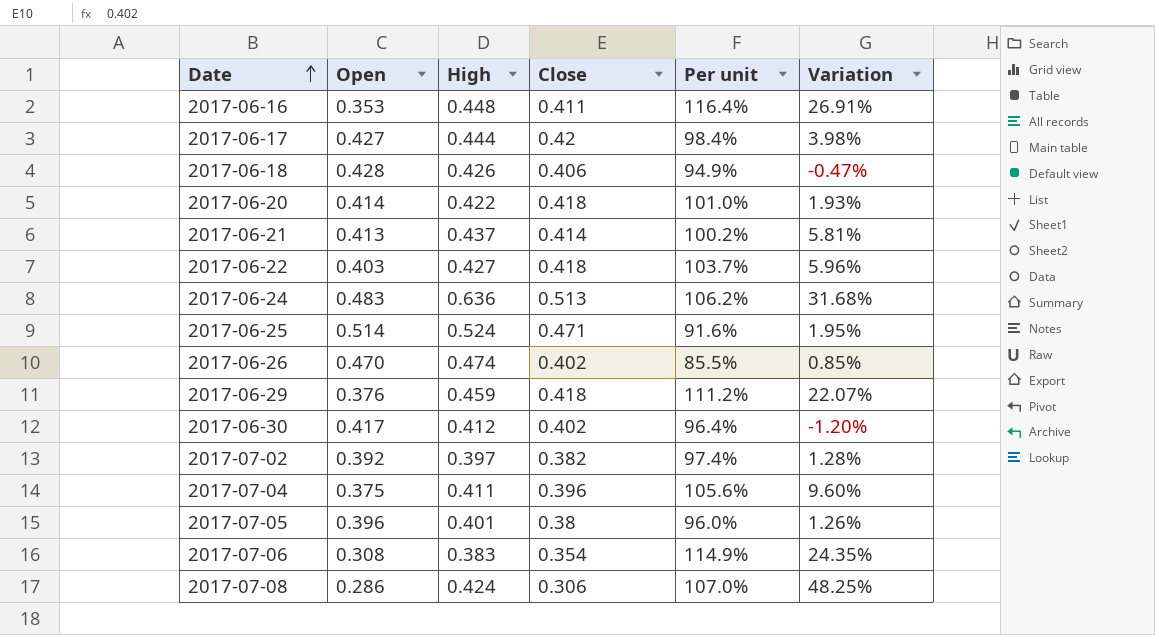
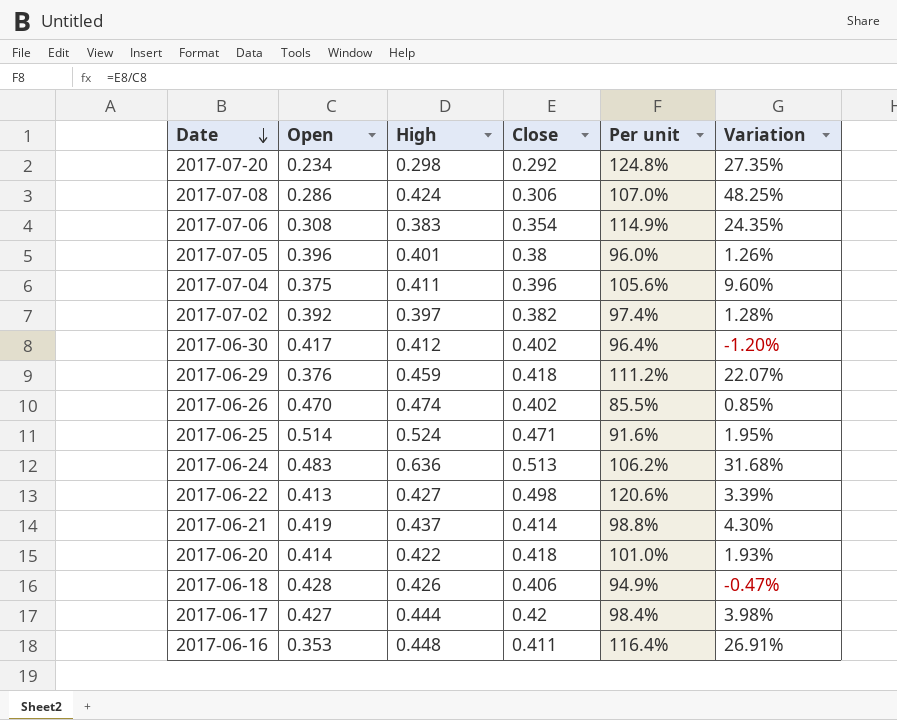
row order: Date ascending -> Date descending
row 2017-07-20: none -> 0.234 | 0.298 | 0.292 | 124.8% | 27.35%
2017-06-22 | Open: 0.403 -> 0.413
2017-06-22 | Close: 0.418 -> 0.498
2017-06-22 | Per unit: 103.7% -> 120.6%
2017-06-22 | Variation: 5.96% -> 3.39%
2017-06-21 | Open: 0.413 -> 0.419
2017-06-21 | Per unit: 100.2% -> 98.8%
2017-06-21 | Variation: 5.81% -> 4.30%

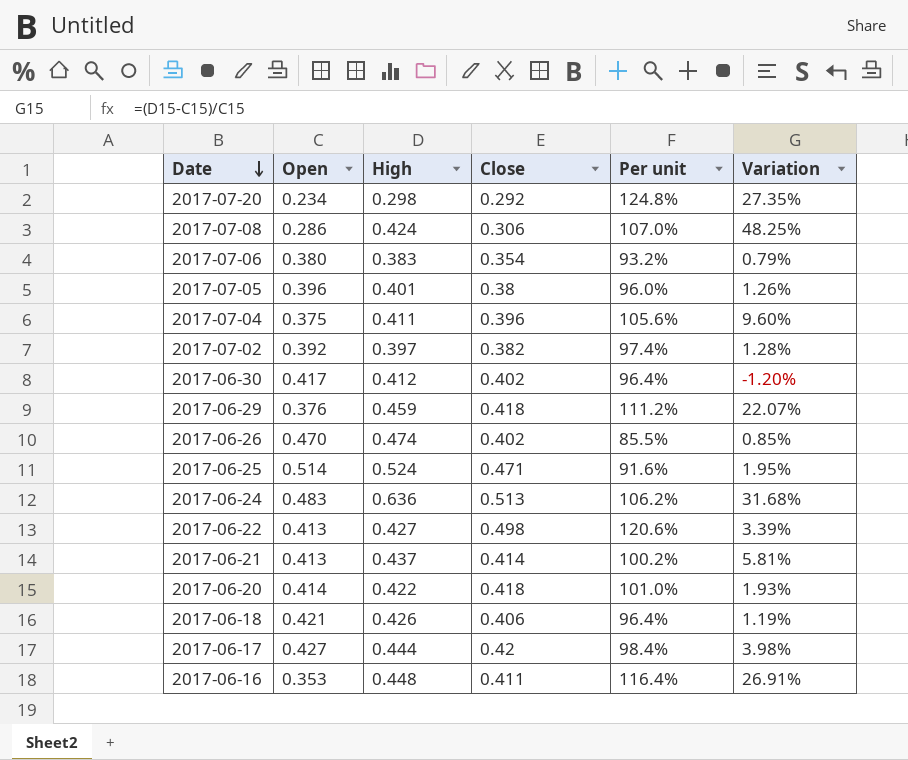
2017-07-06 | Open: 0.308 -> 0.380
2017-07-06 | Per unit: 114.9% -> 93.2%
2017-07-06 | Variation: 24.35% -> 0.79%
2017-06-21 | Open: 0.419 -> 0.413
2017-06-21 | Per unit: 98.8% -> 100.2%
2017-06-21 | Variation: 4.30% -> 5.81%
2017-06-18 | Open: 0.428 -> 0.421
2017-06-18 | Per unit: 94.9% -> 96.4%
2017-06-18 | Variation: -0.47% -> 1.19%

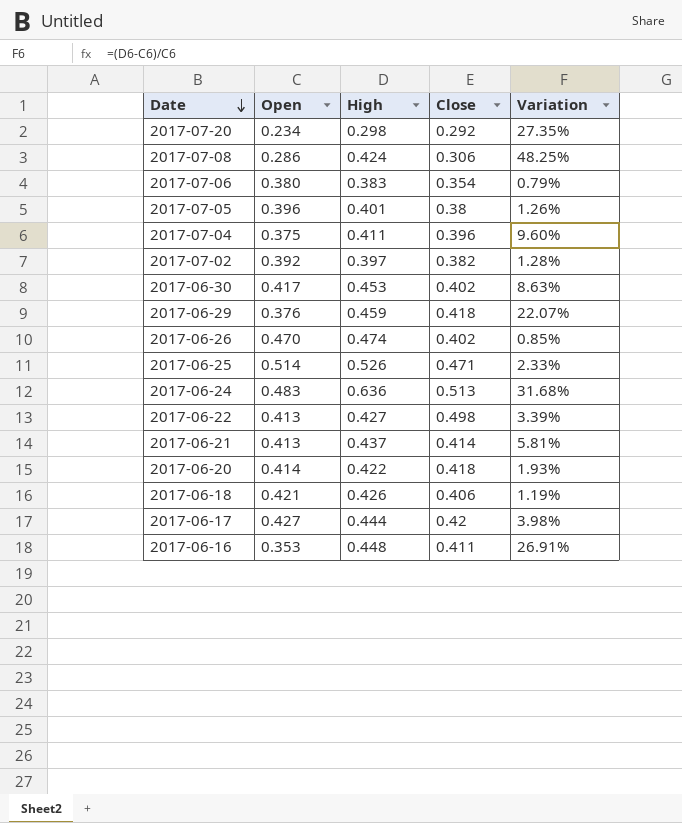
column Per unit | formula: [Close] / [Open] -> none
2017-06-30 | High: 0.412 -> 0.453
2017-06-30 | Variation: -1.20% -> 8.63%
2017-06-25 | High: 0.524 -> 0.526
2017-06-25 | Variation: 1.95% -> 2.33%

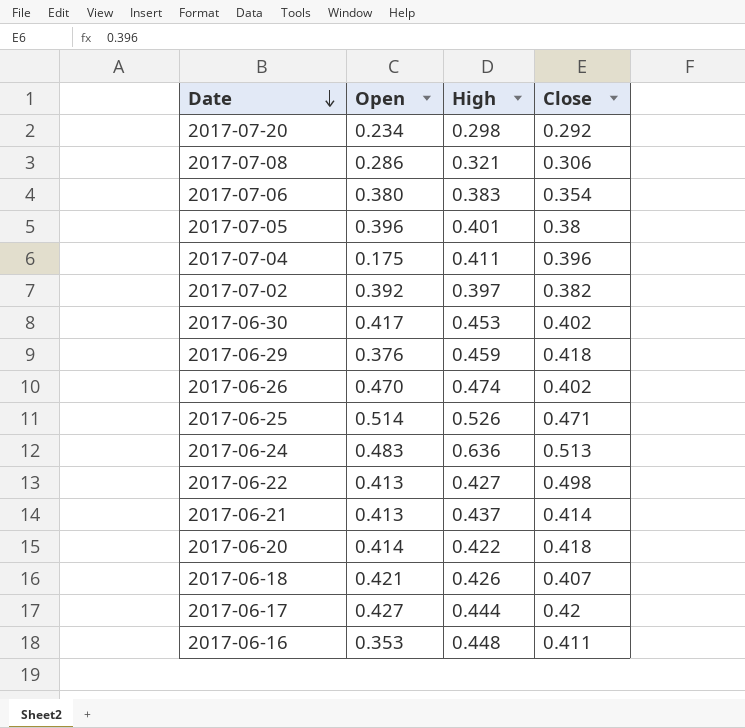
column Variation | formula: ([High] - [Open]) / [Open] -> none
2017-07-08 | High: 0.424 -> 0.321
2017-07-04 | Open: 0.375 -> 0.175
2017-06-18 | Close: 0.406 -> 0.407

